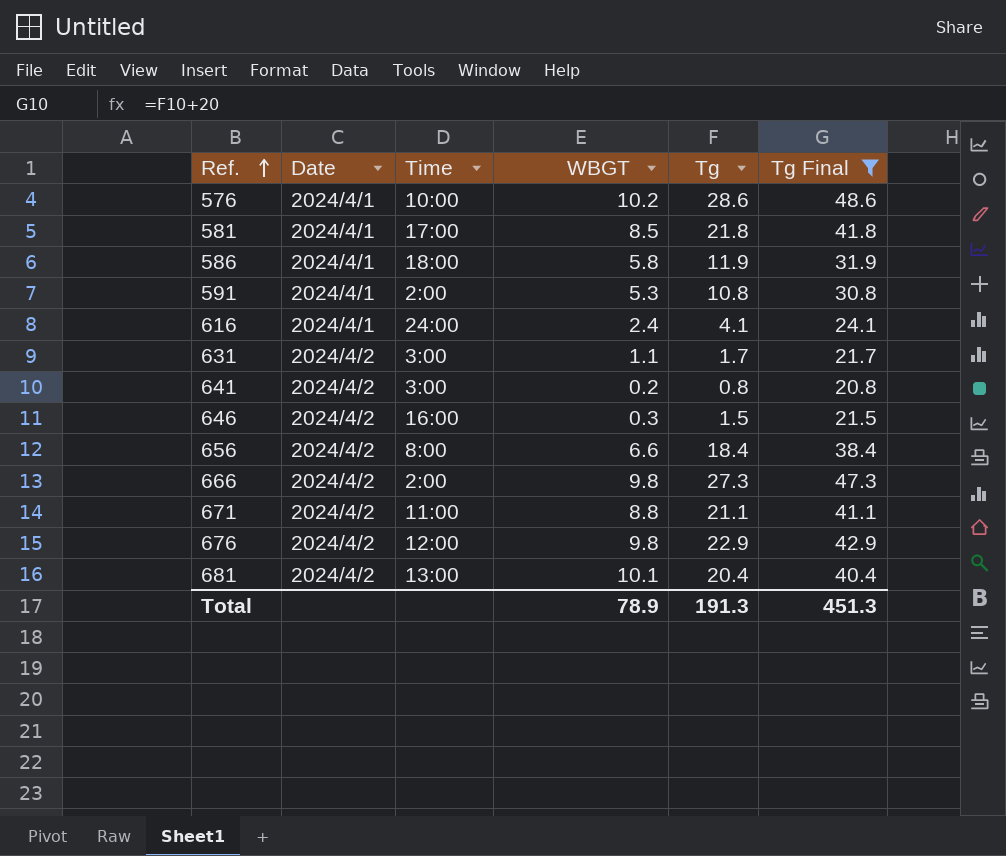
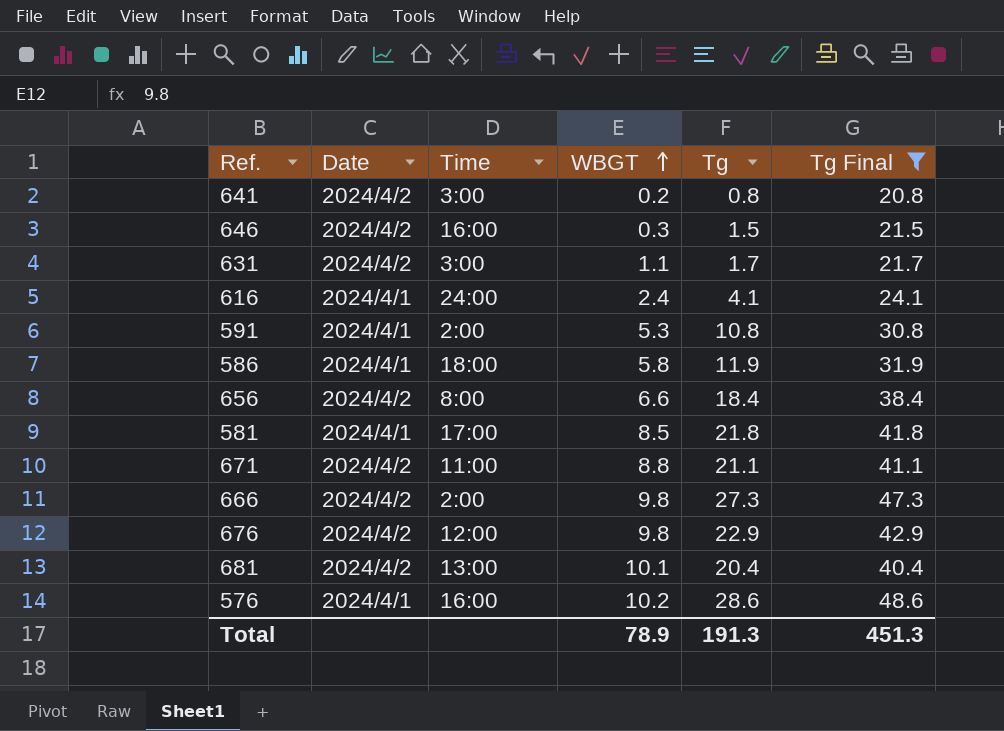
row order: Ref. ascending -> WBGT ascending
576 | Time: 10:00 -> 16:00

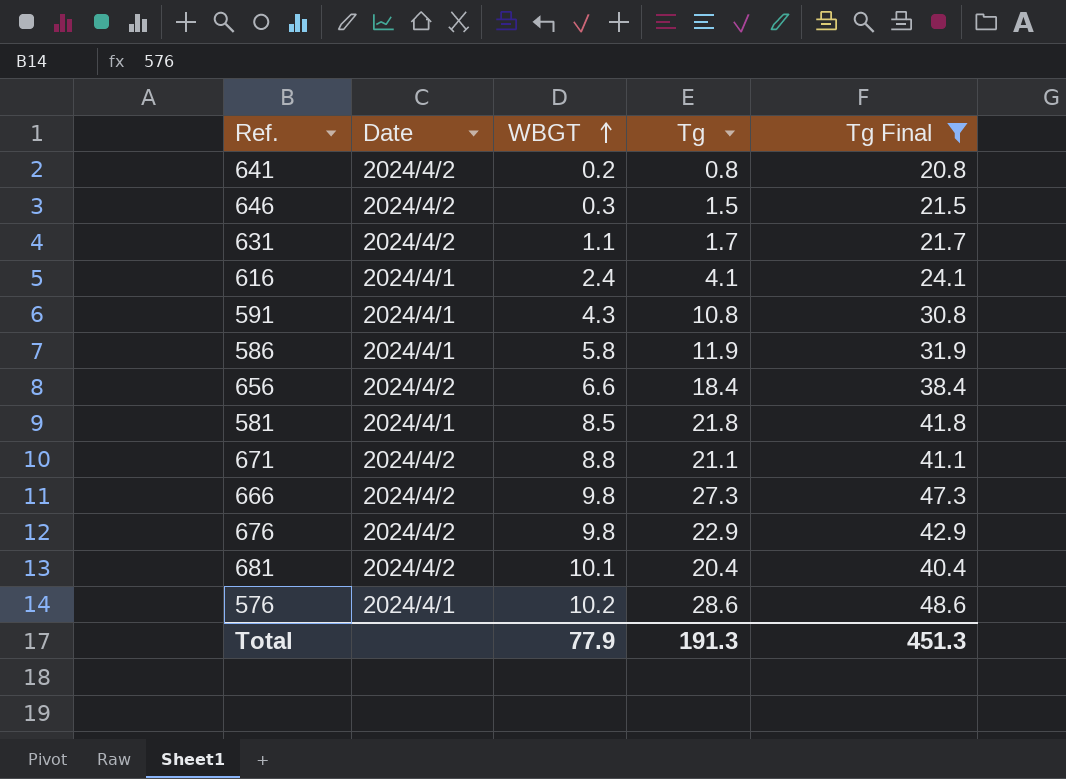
column Time | position: 3 -> none
591 | WBGT: 5.3 -> 4.3
Total | WBGT: 78.9 -> 77.9

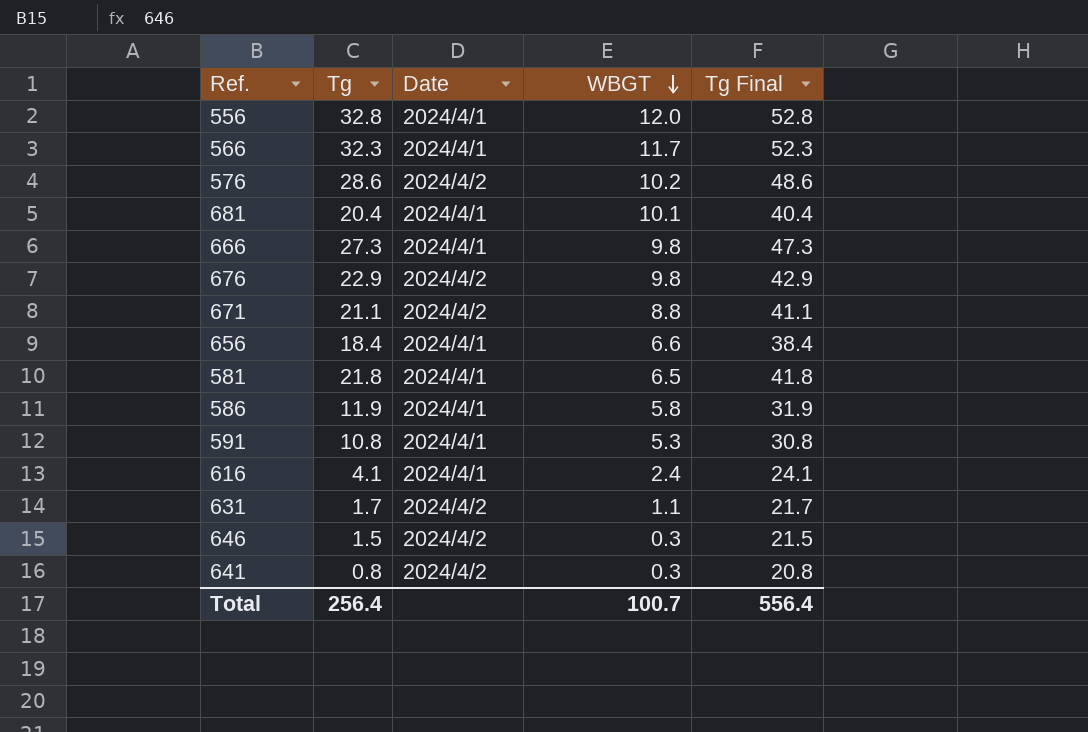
filter: Tg Final <= 48.6 -> none
row order: WBGT ascending -> WBGT descending
column Tg | position: 4 -> 2
576 | Date: 2024/4/1 -> 2024/4/2
681 | Date: 2024/4/2 -> 2024/4/1
666 | Date: 2024/4/2 -> 2024/4/1
656 | Date: 2024/4/2 -> 2024/4/1
581 | WBGT: 8.5 -> 6.5
591 | WBGT: 4.3 -> 5.3
641 | WBGT: 0.2 -> 0.3
Total | Tg: 191.3 -> 256.4
Total | WBGT: 77.9 -> 100.7
Total | Tg Final: 451.3 -> 556.4

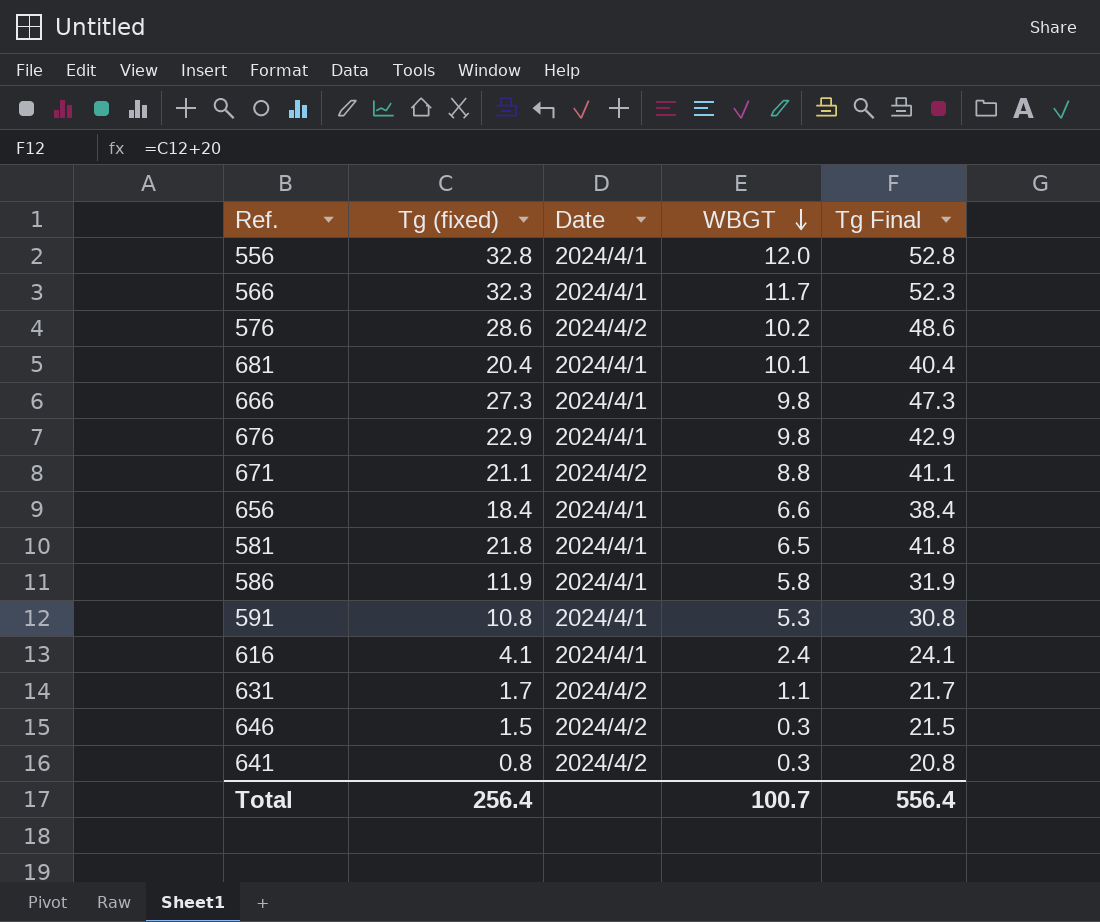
column name: Tg -> Tg (fixed)
676 | Date: 2024/4/2 -> 2024/4/1

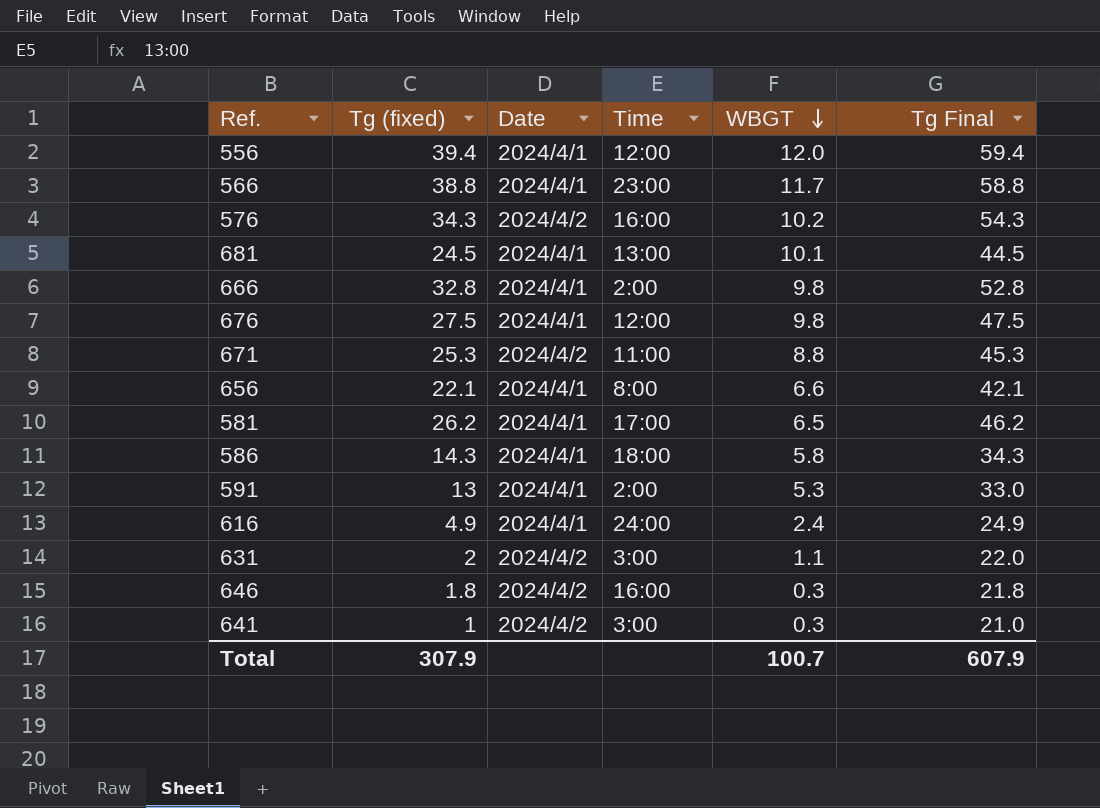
column Time | position: none -> 4
556 | Tg (fixed): 32.8 -> 39.4
556 | Tg Final: 52.8 -> 59.4
566 | Tg (fixed): 32.3 -> 38.8
566 | Tg Final: 52.3 -> 58.8
576 | Tg (fixed): 28.6 -> 34.3
576 | Tg Final: 48.6 -> 54.3
681 | Tg (fixed): 20.4 -> 24.5
681 | Tg Final: 40.4 -> 44.5
666 | Tg (fixed): 27.3 -> 32.8
666 | Tg Final: 47.3 -> 52.8
676 | Tg (fixed): 22.9 -> 27.5
676 | Tg Final: 42.9 -> 47.5
671 | Tg (fixed): 21.1 -> 25.3
671 | Tg Final: 41.1 -> 45.3
656 | Tg (fixed): 18.4 -> 22.1
656 | Tg Final: 38.4 -> 42.1
581 | Tg (fixed): 21.8 -> 26.2
581 | Tg Final: 41.8 -> 46.2
586 | Tg (fixed): 11.9 -> 14.3
586 | Tg Final: 31.9 -> 34.3
591 | Tg (fixed): 10.8 -> 13
591 | Tg Final: 30.8 -> 33.0
616 | Tg (fixed): 4.1 -> 4.9
616 | Tg Final: 24.1 -> 24.9
631 | Tg (fixed): 1.7 -> 2
631 | Tg Final: 21.7 -> 22.0
646 | Tg (fixed): 1.5 -> 1.8
646 | Tg Final: 21.5 -> 21.8
641 | Tg (fixed): 0.8 -> 1
641 | Tg Final: 20.8 -> 21.0
Total | Tg (fixed): 256.4 -> 307.9
Total | Tg Final: 556.4 -> 607.9

